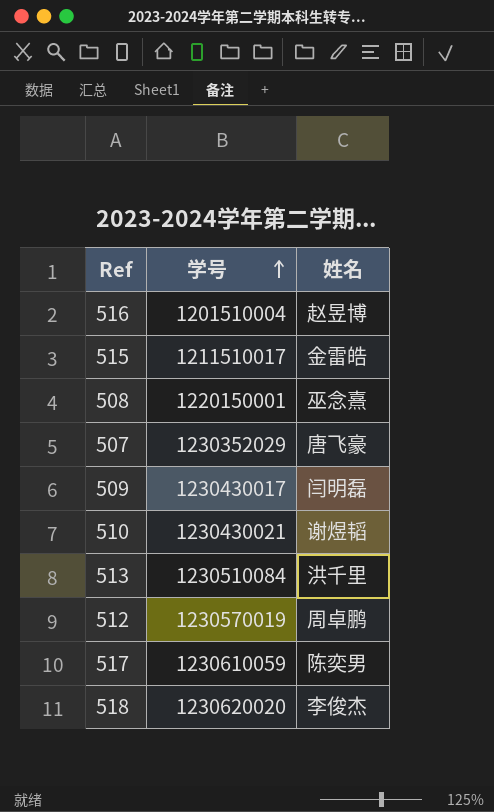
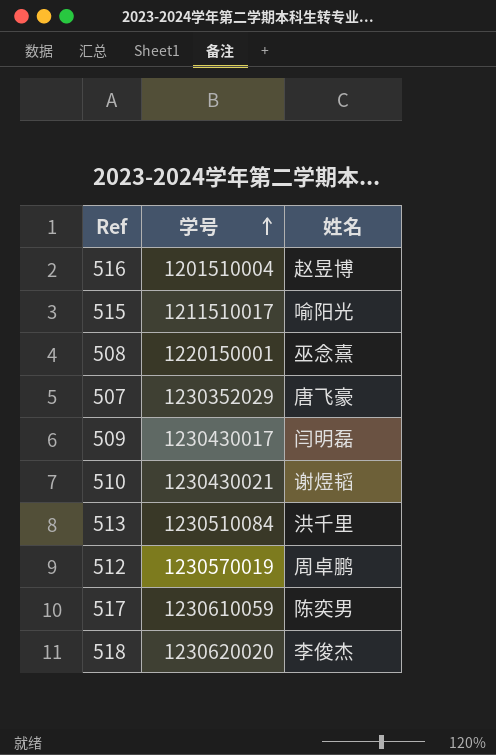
515 | 姓名: 金雷皓 -> 喻阳光

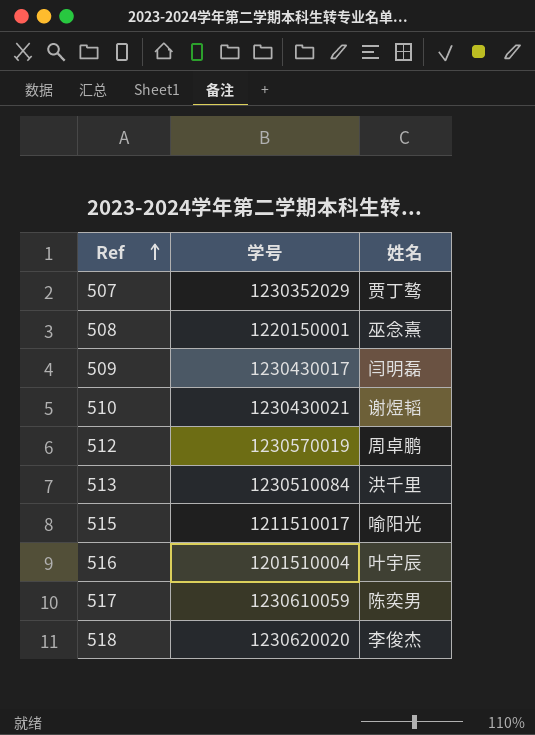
row order: 学号 ascending -> Ref ascending
507 | 姓名: 唐飞豪 -> 贾丁骜
516 | 姓名: 赵昱博 -> 叶宇辰

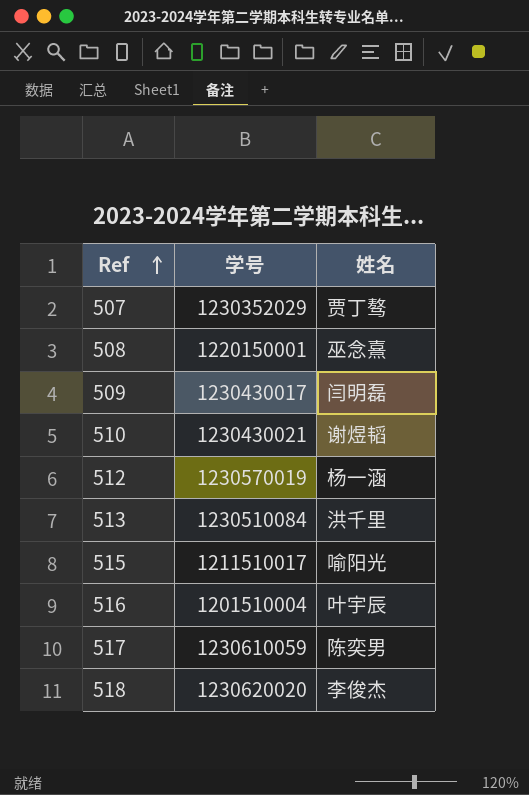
512 | 姓名: 周卓鹏 -> 杨一涵

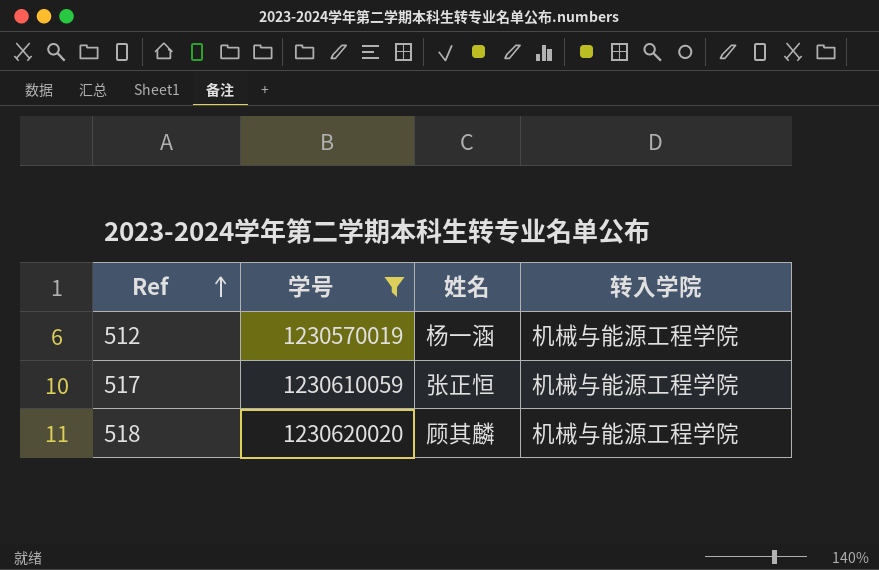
filter: none -> 学号 >= 1230570019
column 转入学院 | position: none -> 4
517 | 姓名: 陈奕男 -> 张正恒
518 | 姓名: 李俊杰 -> 顾其麟

